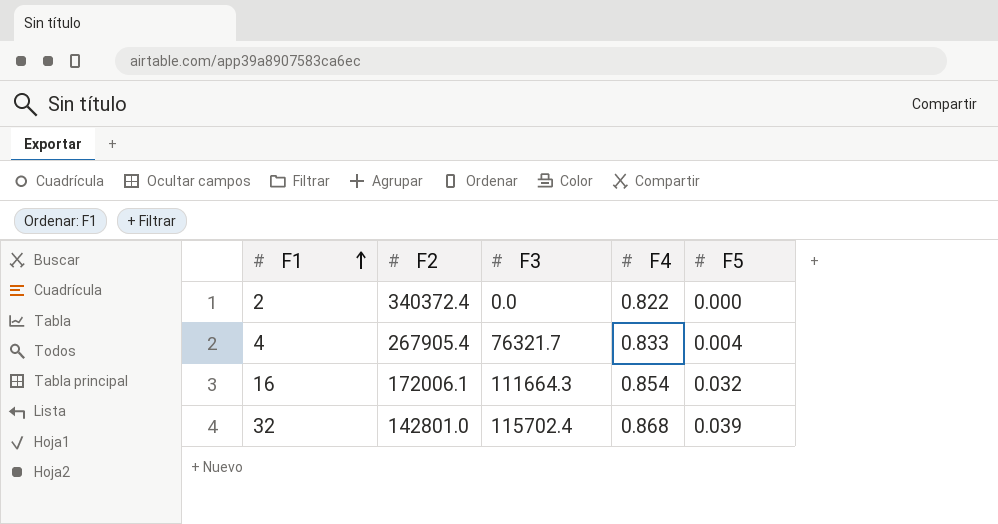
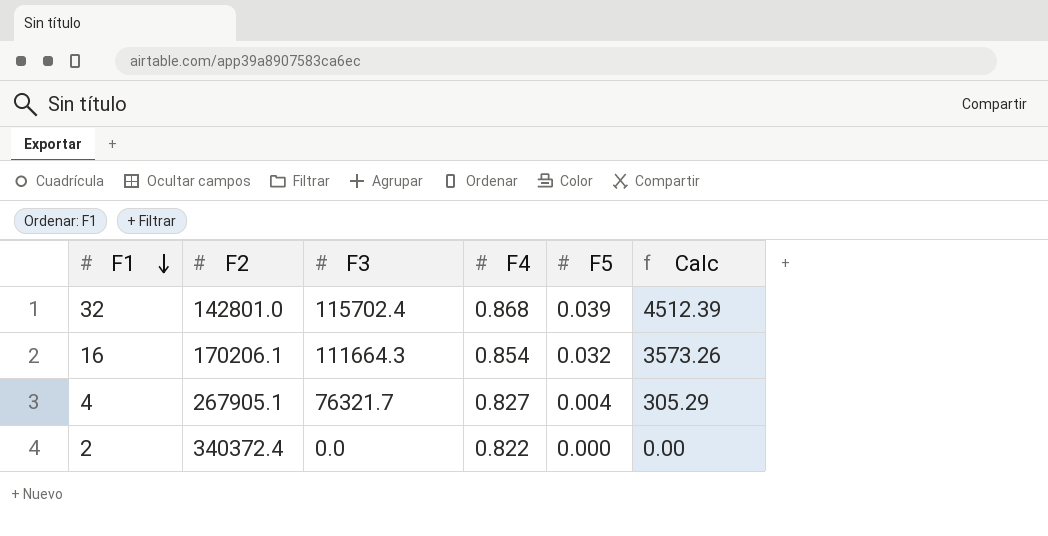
row order: F1 ascending -> F1 descending
column Calc | formula: none -> [F3] * [F5]
16 | F2: 172006.1 -> 170206.1
4 | F2: 267905.4 -> 267905.1
4 | F4: 0.833 -> 0.827

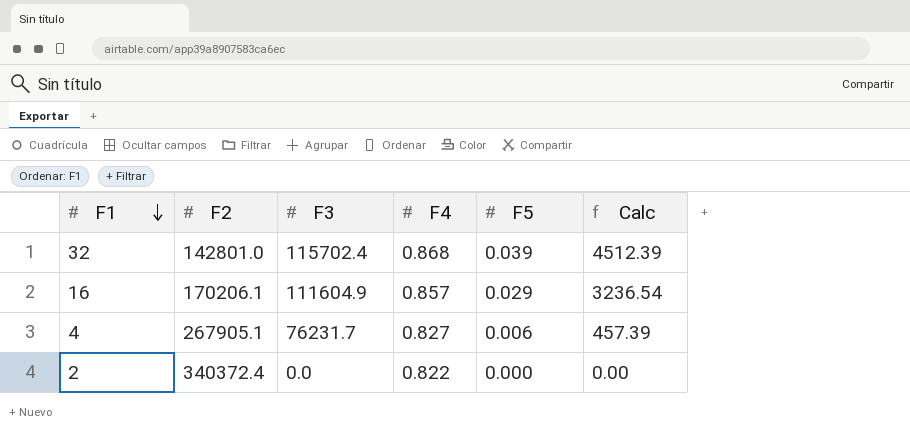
16 | F3: 111664.3 -> 111604.9
16 | F4: 0.854 -> 0.857
16 | F5: 0.032 -> 0.029
16 | Calc: 3573.26 -> 3236.54
4 | F3: 76321.7 -> 76231.7
4 | F5: 0.004 -> 0.006
4 | Calc: 305.29 -> 457.39

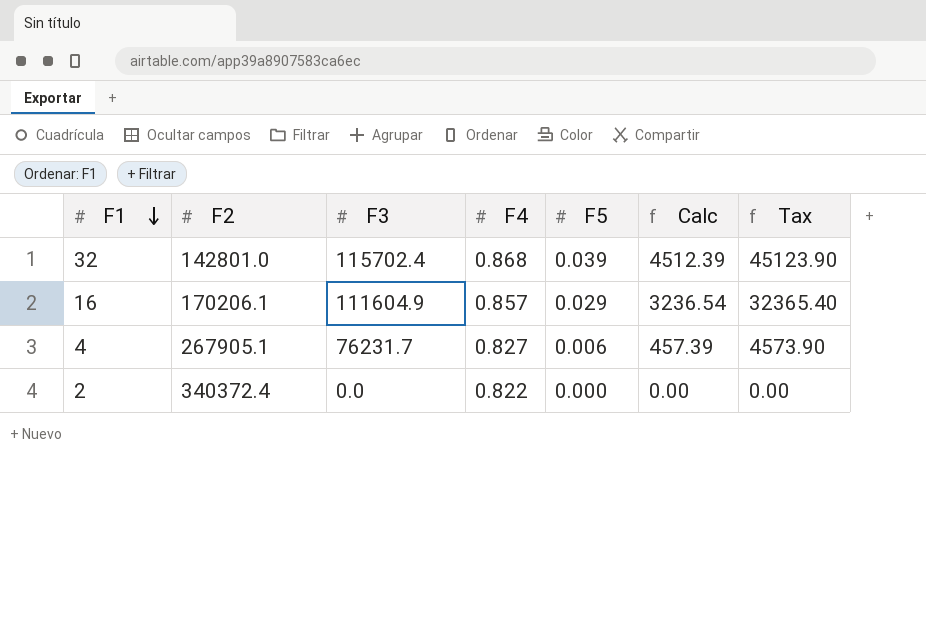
column Tax | formula: none -> [Calc] * 10

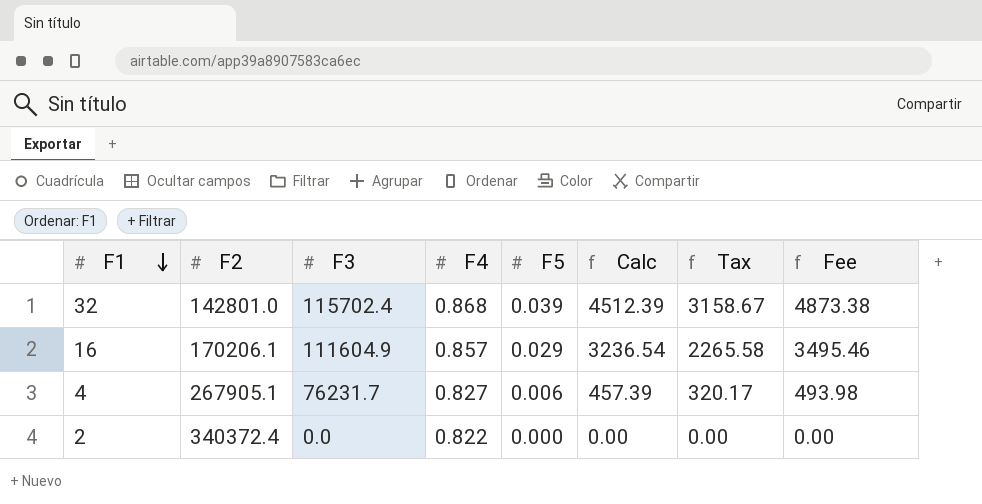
column Tax | formula: [Calc] * 10 -> [Calc] * 0.7
column Fee | formula: none -> [Calc] * 1.08

